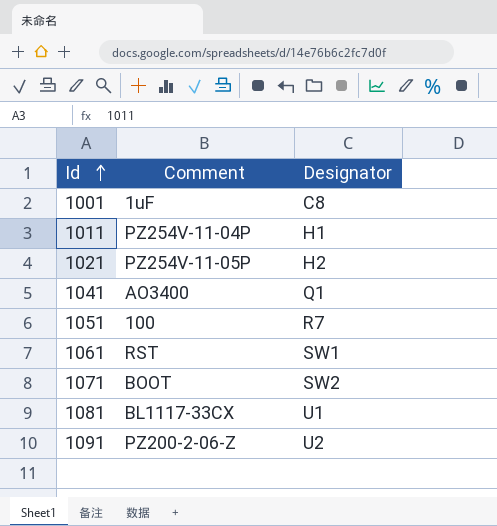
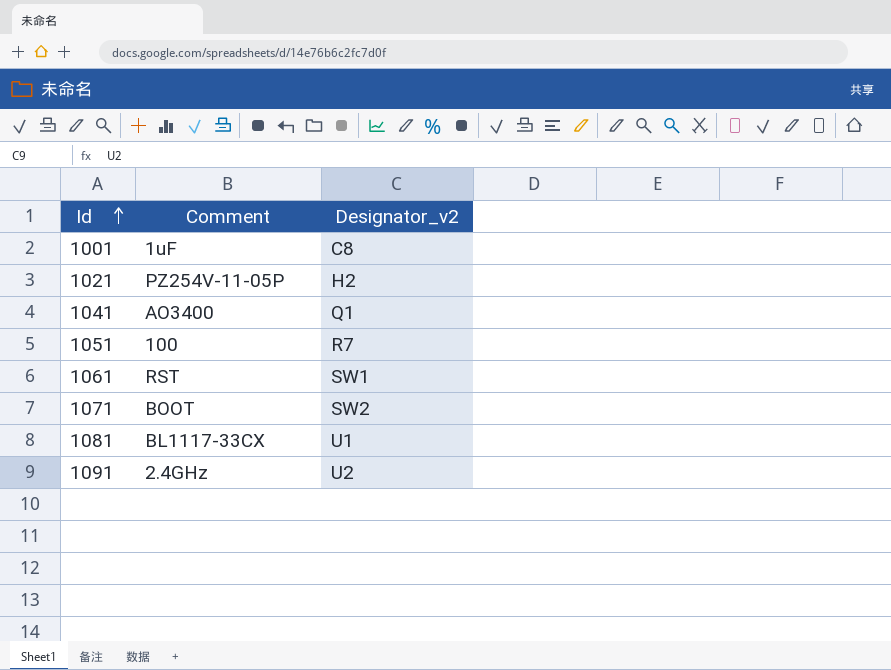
column name: Designator -> Designator_v2
row 1011: PZ254V-11-04P | H1 -> none
1091 | Comment: PZ200-2-06-Z -> 2.4GHz

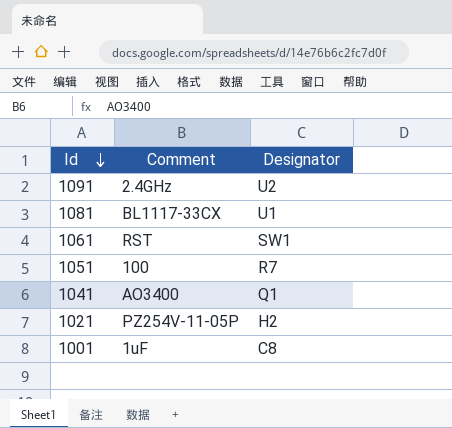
row order: Id ascending -> Id descending
column name: Designator_v2 -> Designator
row 1071: BOOT | SW2 -> none

